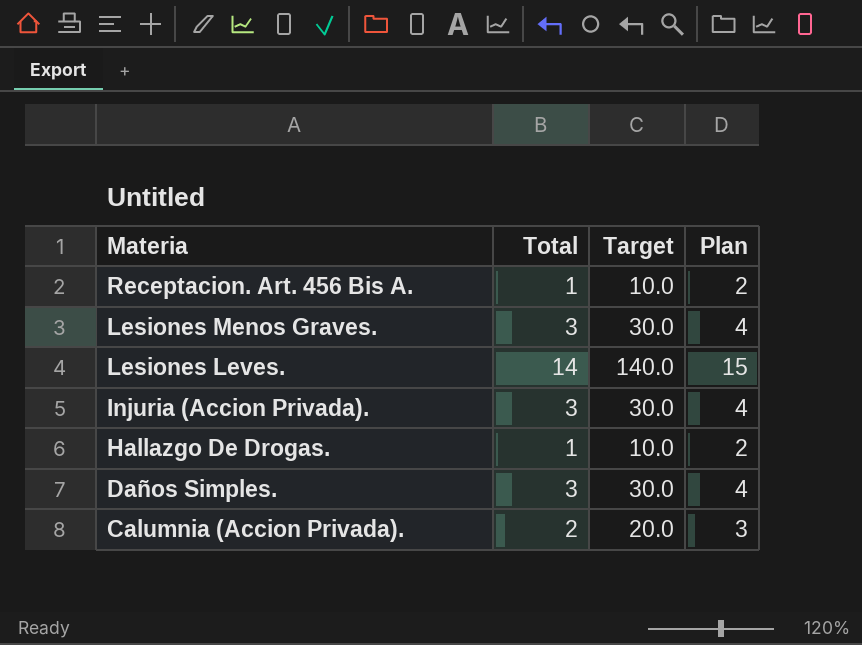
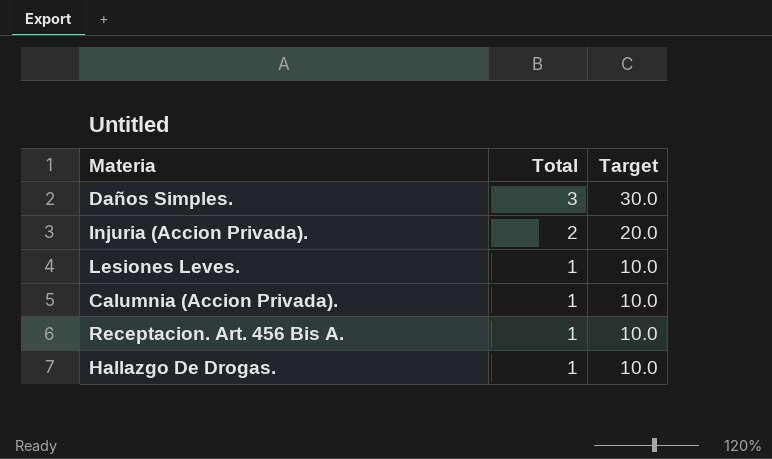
row order: Materia descending -> Total descending
column Plan | formula: [Total] + 1 -> none
row Lesiones Menos Graves.: 3 | 30.0 | 4 -> none
Injuria (Accion Privada). | Total: 3 -> 2
Injuria (Accion Privada). | Target: 30.0 -> 20.0
Lesiones Leves. | Total: 14 -> 1
Lesiones Leves. | Target: 140.0 -> 10.0
Calumnia (Accion Privada). | Total: 2 -> 1
Calumnia (Accion Privada). | Target: 20.0 -> 10.0

